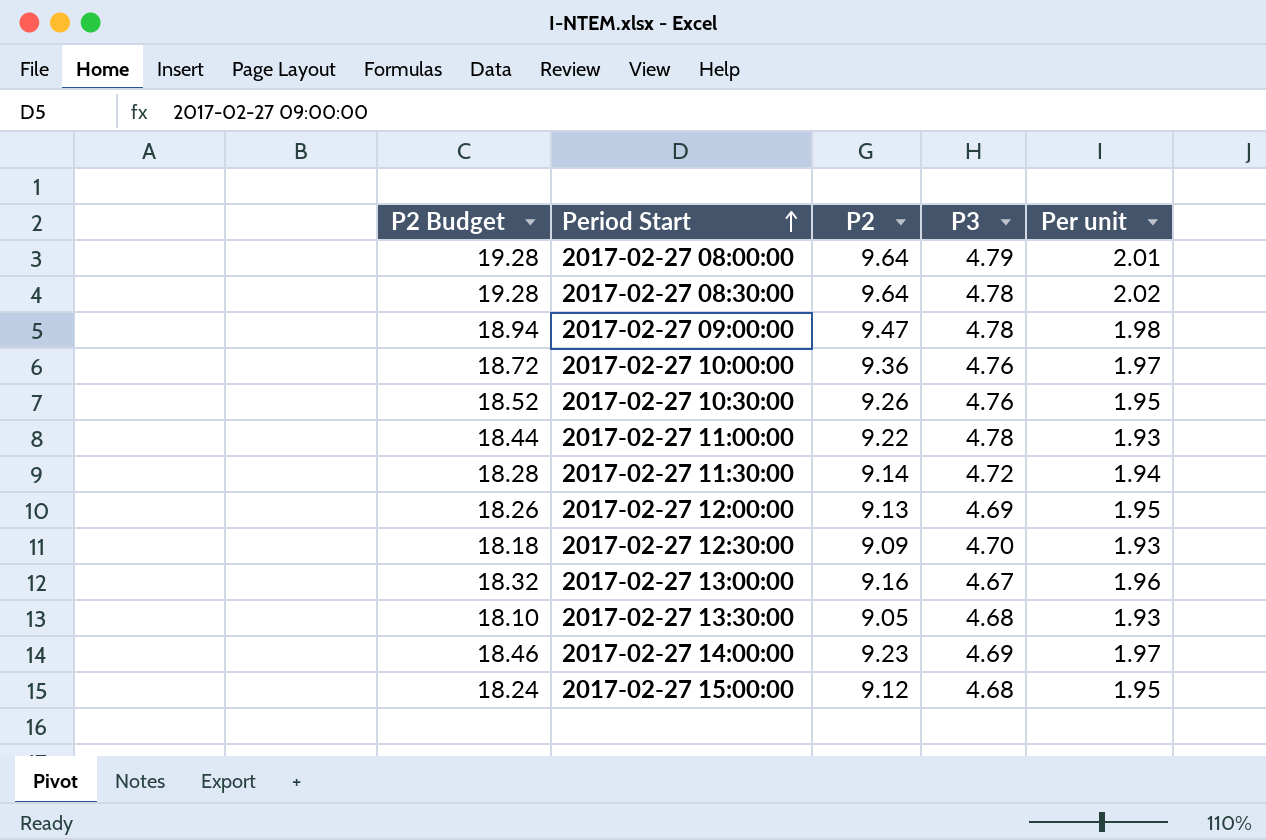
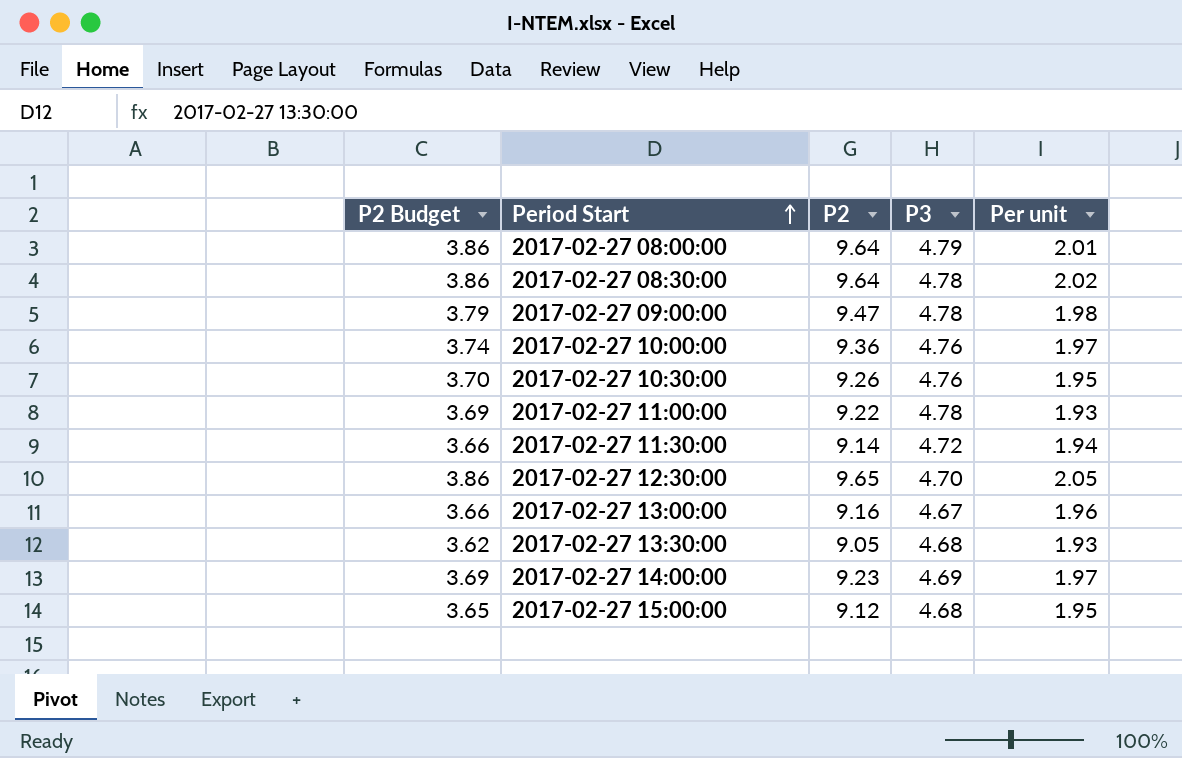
column P2 Budget | formula: [P2] * 2 -> [P2] * 0.4
row 2017-02-27 12:00:00: 18.26 | 9.13 | 4.69 | 1.95 -> none
2017-02-27 12:30:00 | P2: 9.09 -> 9.65
2017-02-27 12:30:00 | Per unit: 1.93 -> 2.05

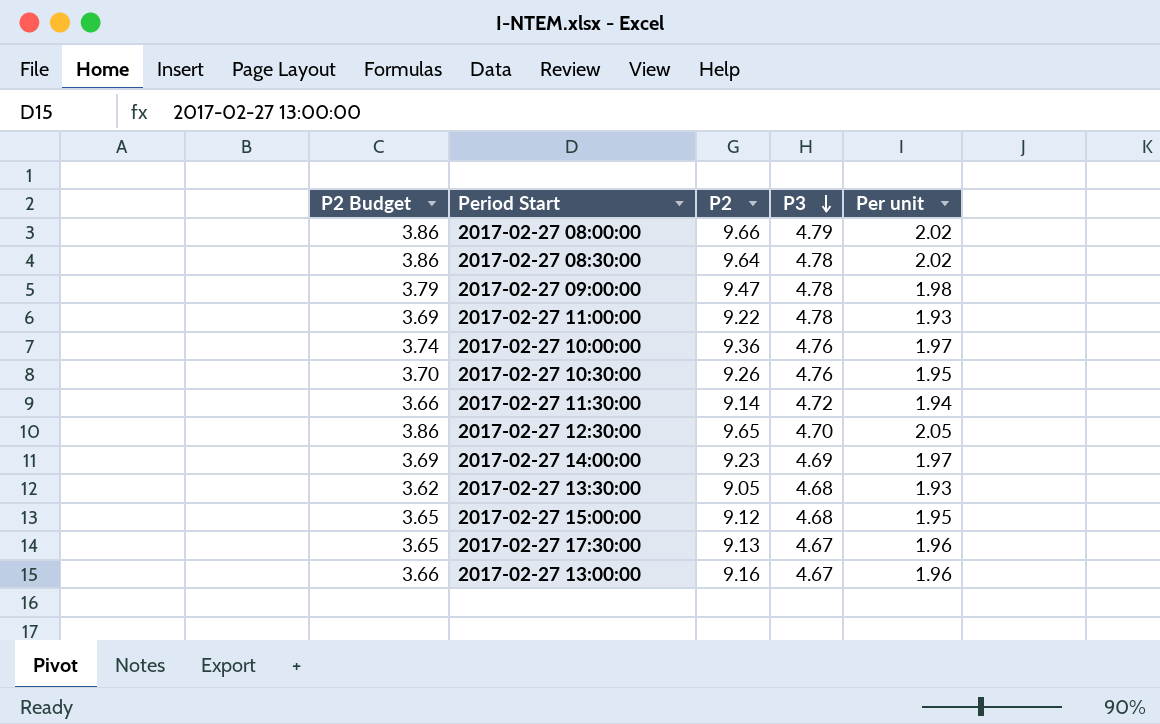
row order: Period Start ascending -> P3 descending
2017-02-27 08:00:00 | P2: 9.64 -> 9.66
2017-02-27 08:00:00 | Per unit: 2.01 -> 2.02
row 2017-02-27 17:30:00: none -> 3.65 | 9.13 | 4.67 | 1.96

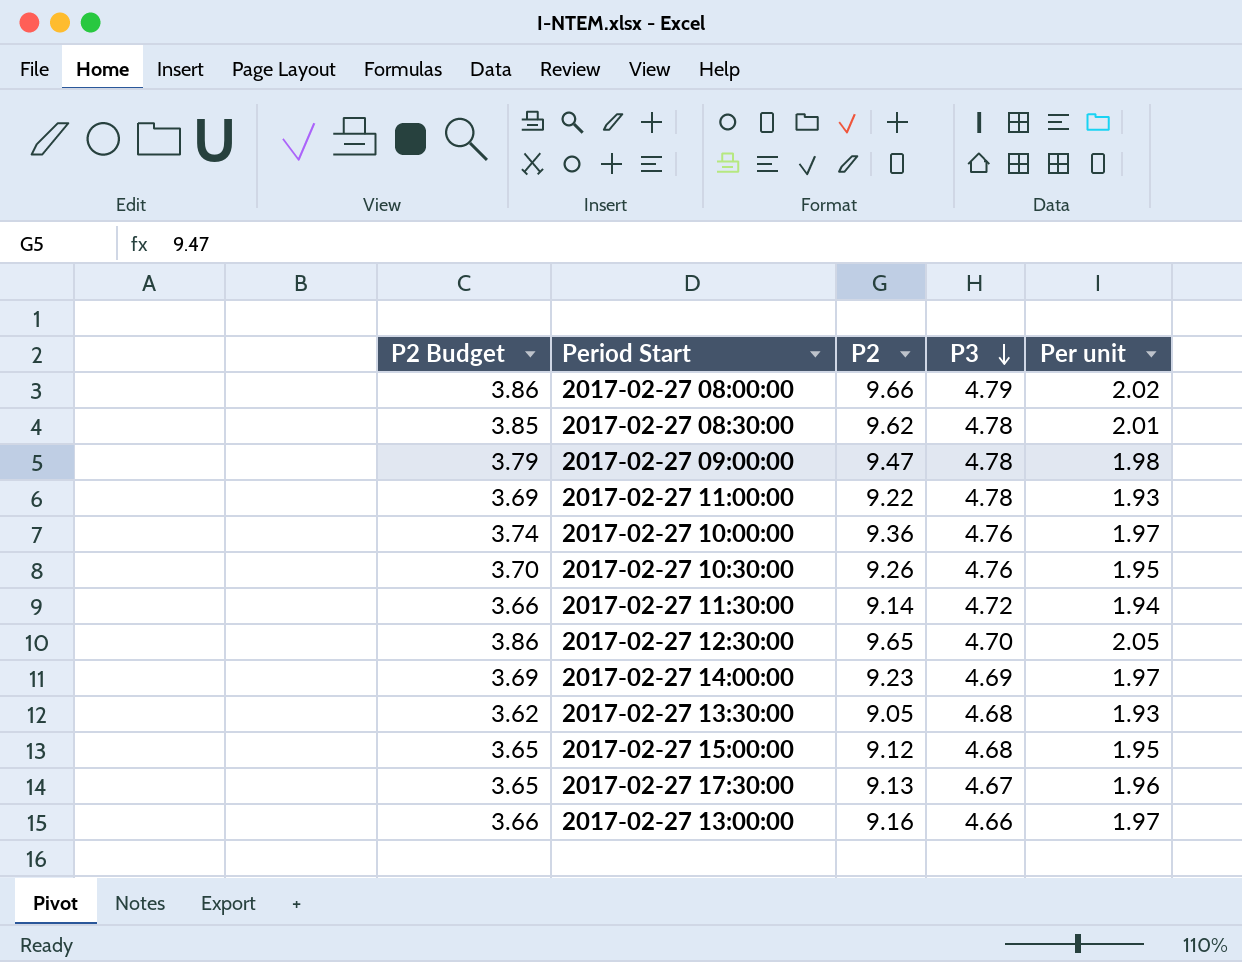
2017-02-27 08:30:00 | P2 Budget: 3.86 -> 3.85
2017-02-27 08:30:00 | P2: 9.64 -> 9.62
2017-02-27 08:30:00 | Per unit: 2.02 -> 2.01
2017-02-27 13:00:00 | P3: 4.67 -> 4.66
2017-02-27 13:00:00 | Per unit: 1.96 -> 1.97

